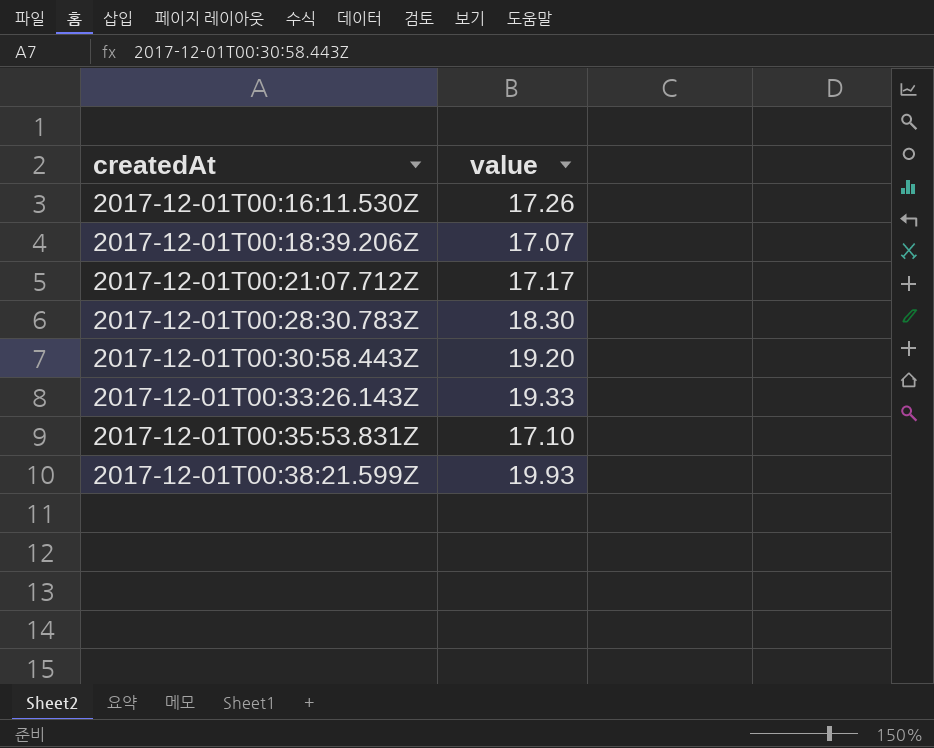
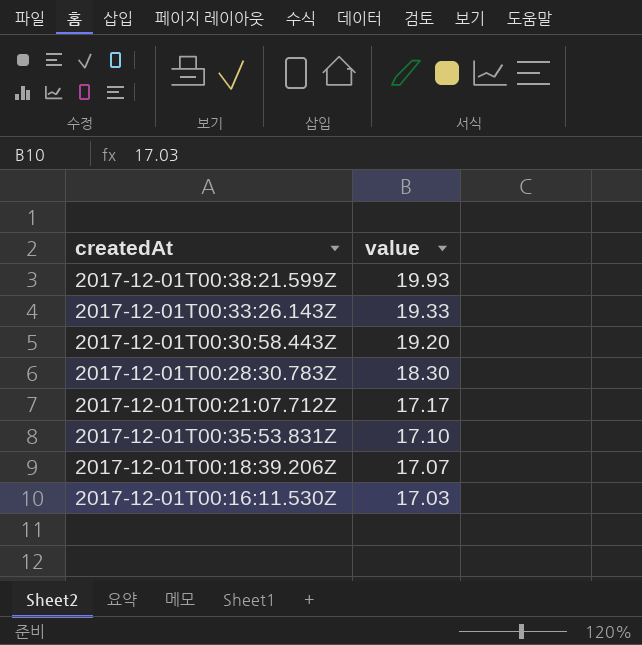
row order: createdAt ascending -> value descending
2017-12-01T00:16:11.530Z | value: 17.26 -> 17.03

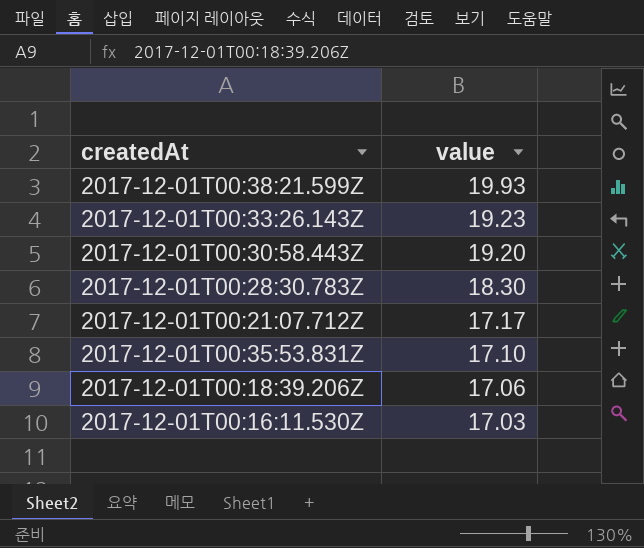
2017-12-01T00:33:26.143Z | value: 19.33 -> 19.23
2017-12-01T00:18:39.206Z | value: 17.07 -> 17.06

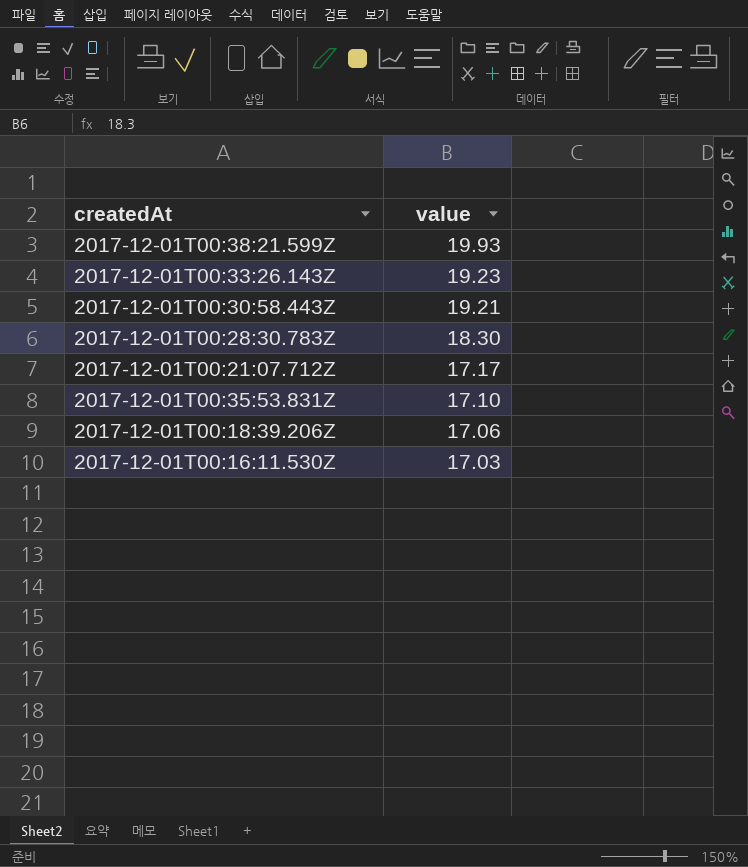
2017-12-01T00:30:58.443Z | value: 19.20 -> 19.21

